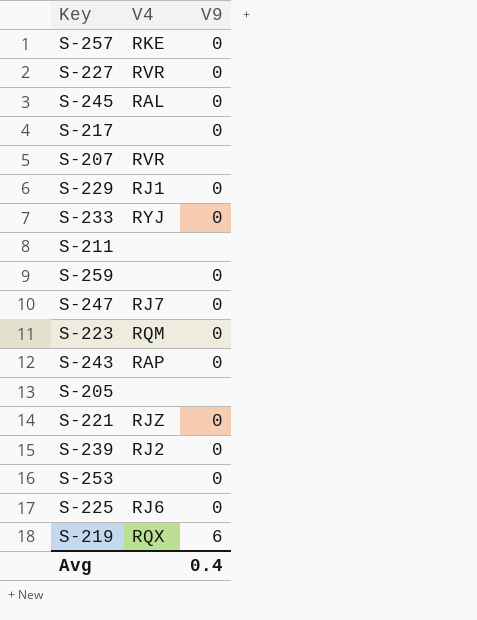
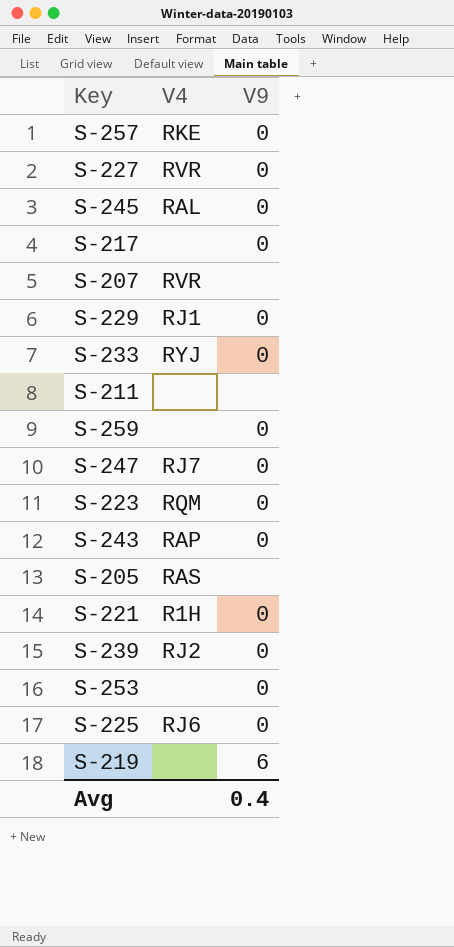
S-205 | V4: none -> RAS
S-221 | V4: RJZ -> R1H
S-219 | V4: RQX -> none

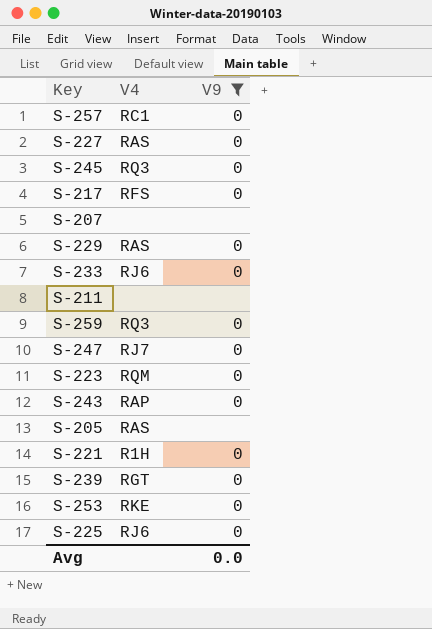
filter: none -> V9 != 6
S-257 | V4: RKE -> RC1
S-227 | V4: RVR -> RAS
S-245 | V4: RAL -> RQ3
S-217 | V4: none -> RFS
S-207 | V4: RVR -> none
S-229 | V4: RJ1 -> RAS
S-233 | V4: RYJ -> RJ6
S-259 | V4: none -> RQ3
S-239 | V4: RJ2 -> RGT
S-253 | V4: none -> RKE
Avg | V9: 0.4 -> 0.0

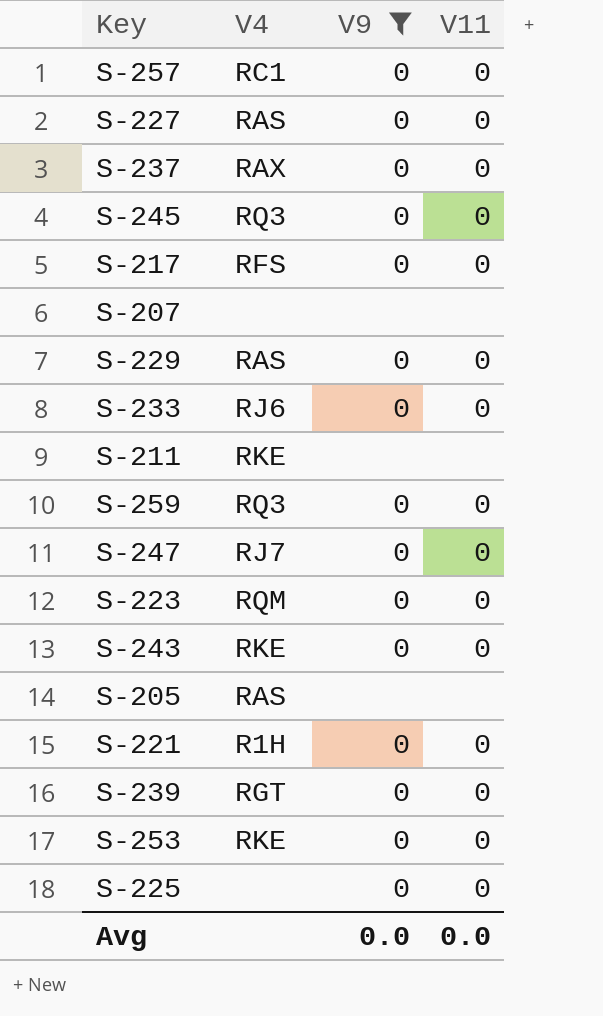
column V11 | position: none -> 4
row S-237: none -> RAX | 0 | 0
S-211 | V4: none -> RKE
S-243 | V4: RAP -> RKE
S-225 | V4: RJ6 -> none

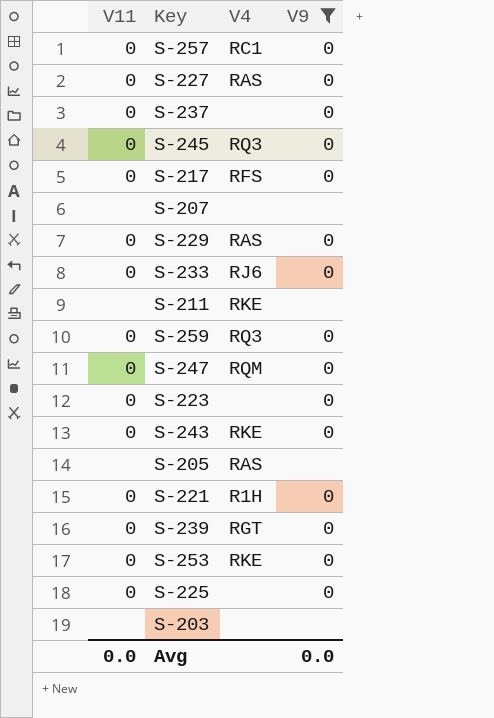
column V11 | position: 4 -> 1
S-237 | V4: RAX -> none
S-247 | V4: RJ7 -> RQM
S-223 | V4: RQM -> none
row S-203: none -> none | none | none

